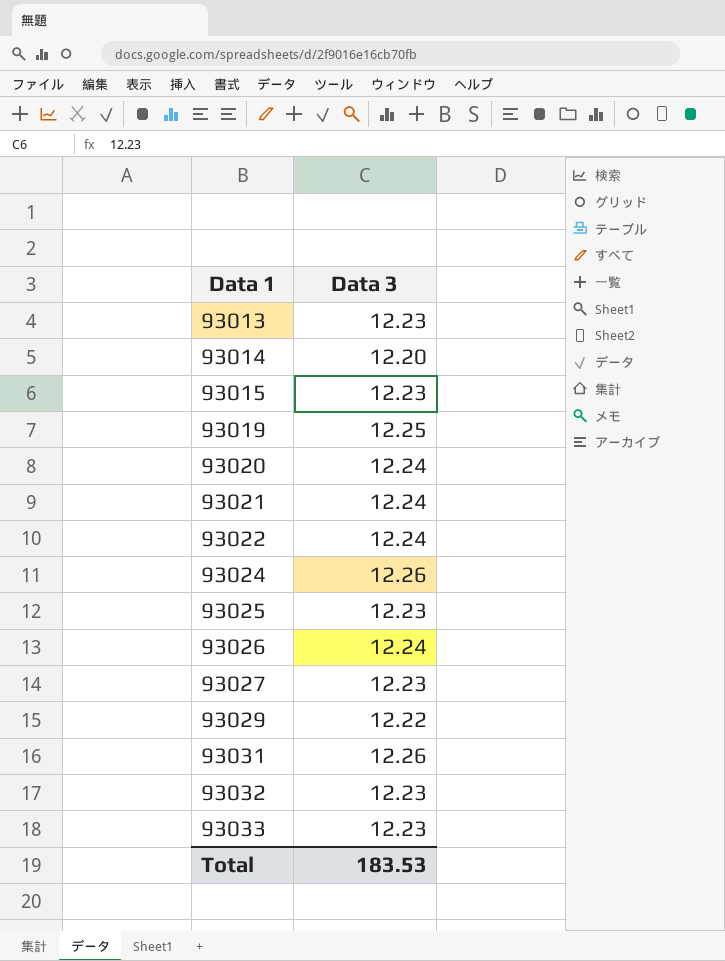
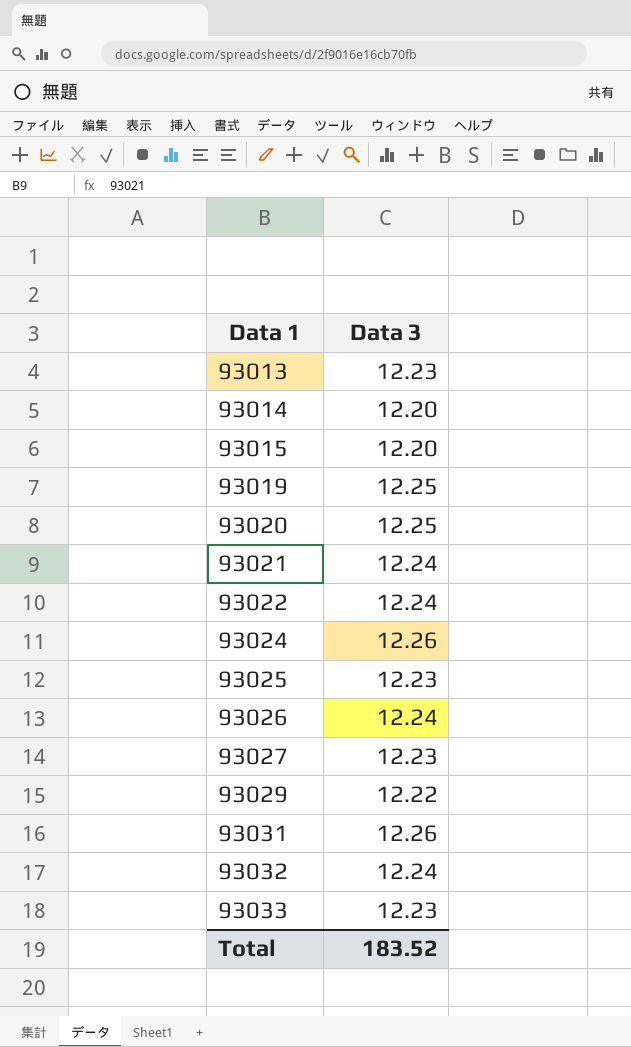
93015 | Data 3: 12.23 -> 12.20
93020 | Data 3: 12.24 -> 12.25
93032 | Data 3: 12.23 -> 12.24
Total | Data 3: 183.53 -> 183.52

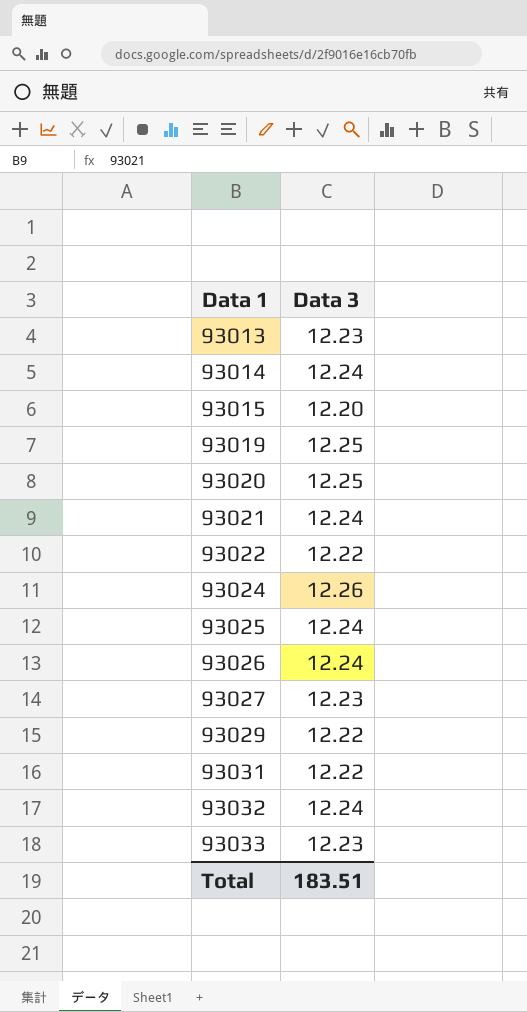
93014 | Data 3: 12.20 -> 12.24
93022 | Data 3: 12.24 -> 12.22
93025 | Data 3: 12.23 -> 12.24
93031 | Data 3: 12.26 -> 12.22
Total | Data 3: 183.52 -> 183.51

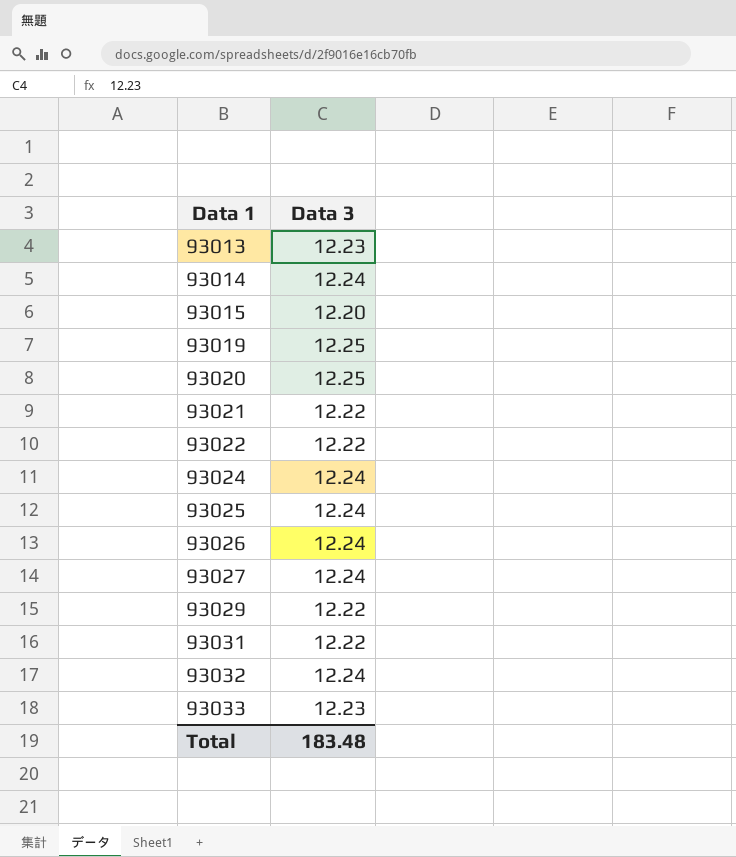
93021 | Data 3: 12.24 -> 12.22
93024 | Data 3: 12.26 -> 12.24
93027 | Data 3: 12.23 -> 12.24
Total | Data 3: 183.51 -> 183.48

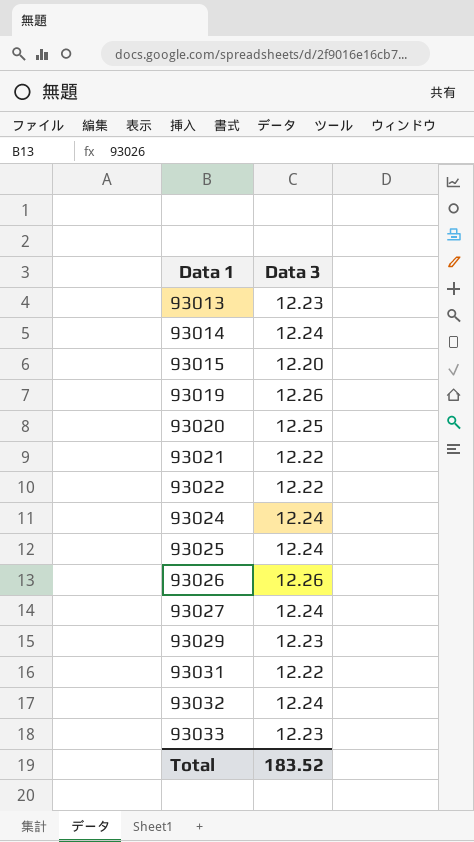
93019 | Data 3: 12.25 -> 12.26
93026 | Data 3: 12.24 -> 12.26
93029 | Data 3: 12.22 -> 12.23
Total | Data 3: 183.48 -> 183.52

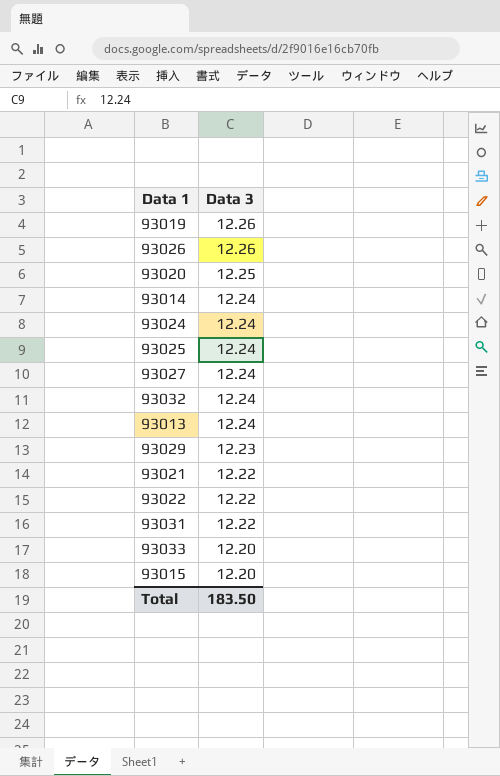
row order: Data 1 ascending -> Data 3 descending
93013 | Data 3: 12.23 -> 12.24
93033 | Data 3: 12.23 -> 12.20
Total | Data 3: 183.52 -> 183.50

